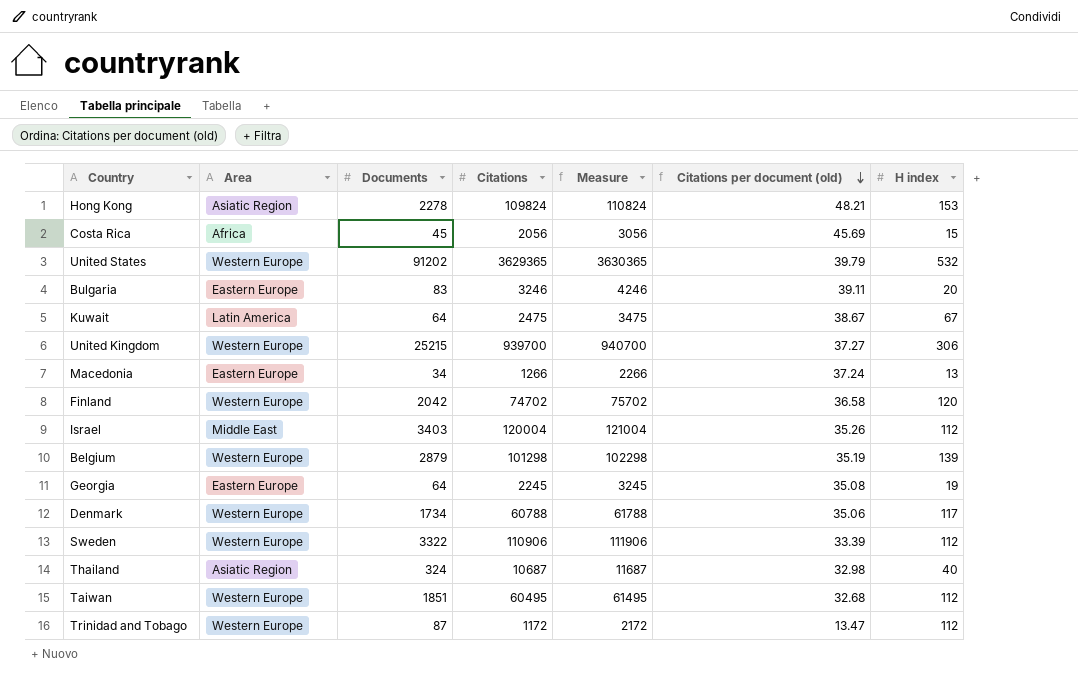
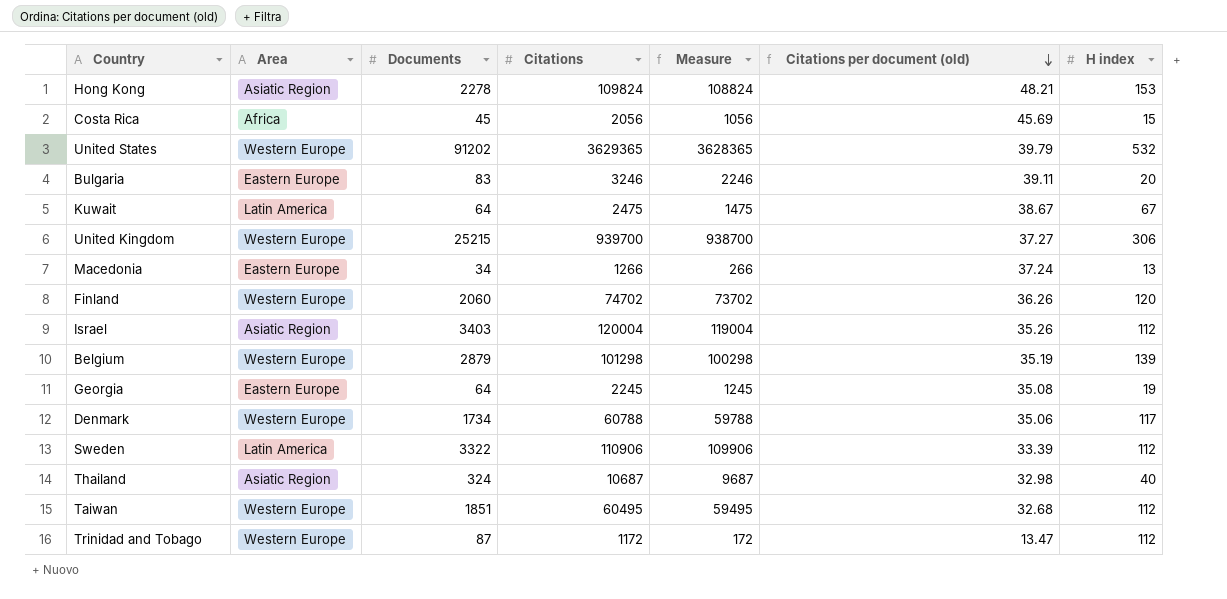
column Measure | formula: [Citations] + 1000 -> [Citations] - 1000
Finland | Documents: 2042 -> 2060
Finland | Citations per document (old): 36.58 -> 36.26
Israel | Area: Middle East -> Asiatic Region
Sweden | Area: Western Europe -> Latin America

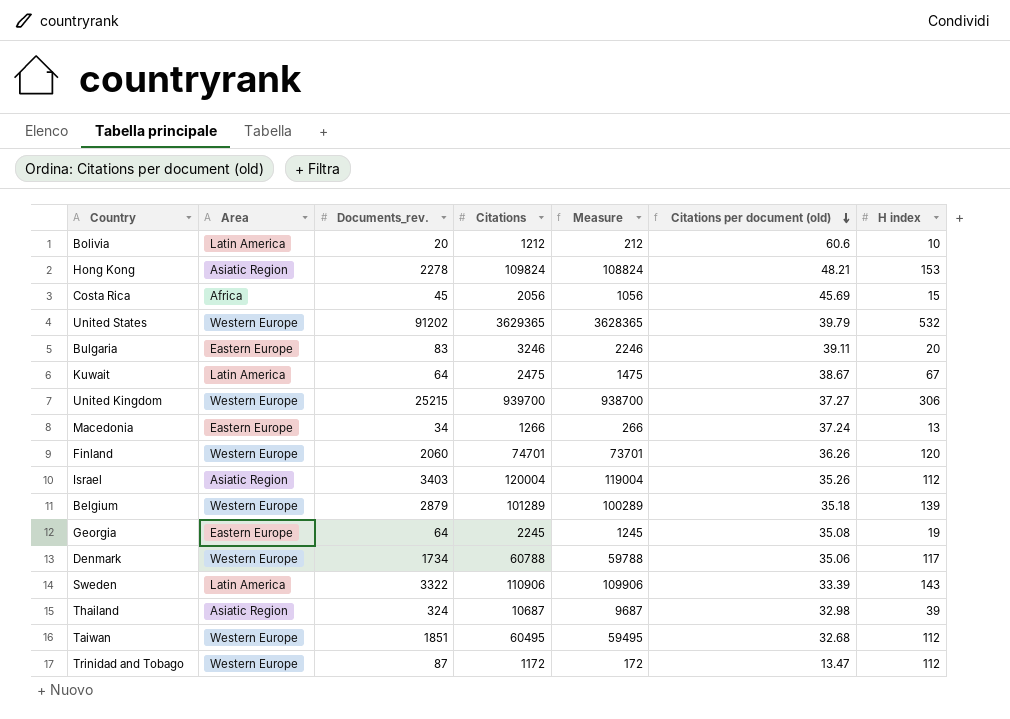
column name: Documents -> Documents_rev.
row Bolivia: none -> Latin America | 20 | 1212 | 212 | 60.6 | 10
Finland | Citations: 74702 -> 74701
Finland | Measure: 73702 -> 73701
Belgium | Citations: 101298 -> 101289
Belgium | Measure: 100298 -> 100289
Belgium | Citations per document (old): 35.19 -> 35.18
Sweden | H index: 112 -> 143
Thailand | H index: 40 -> 39

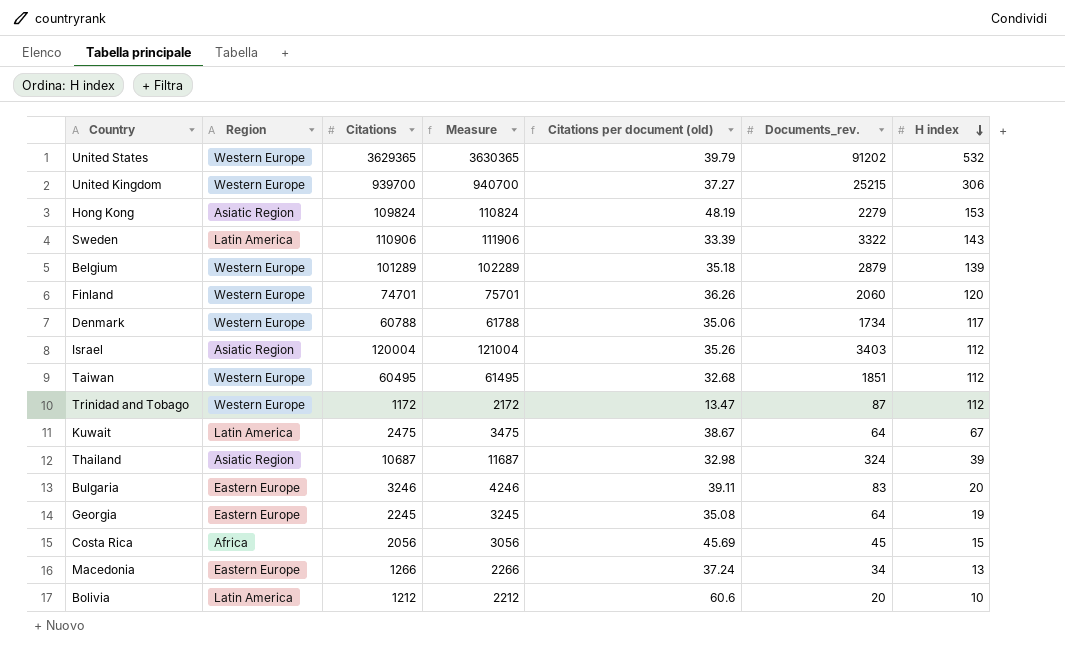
row order: Citations per document (old) descending -> H index descending
column name: Area -> Region
column Measure | formula: [Citations] - 1000 -> [Citations] + 1000
column Documents_rev. | position: 3 -> 6
Hong Kong | Citations per document (old): 48.21 -> 48.19
Hong Kong | Documents_rev.: 2278 -> 2279

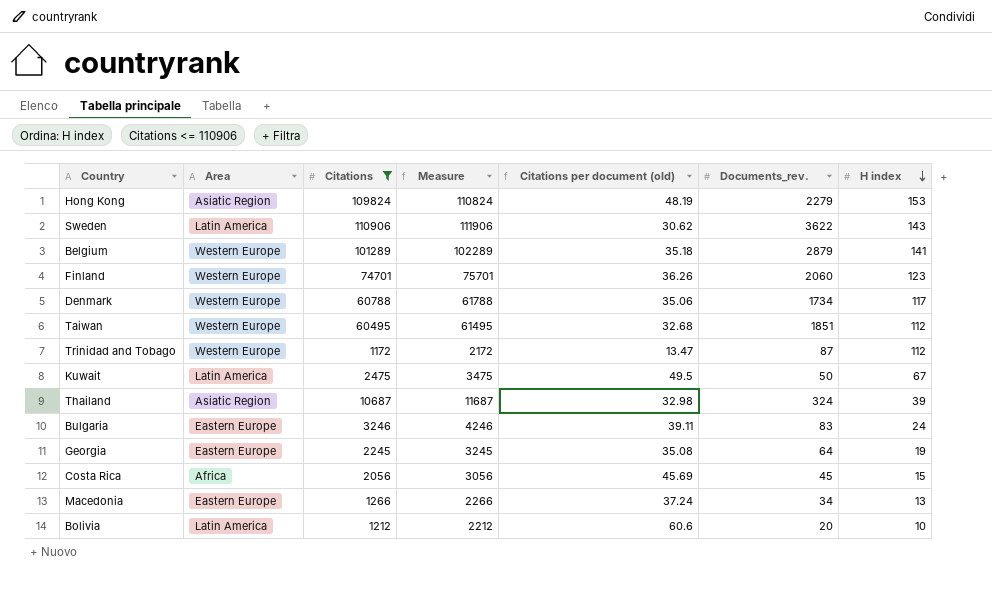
filter: none -> Citations <= 110906
column name: Region -> Area
Sweden | Citations per document (old): 33.39 -> 30.62
Sweden | Documents_rev.: 3322 -> 3622
Belgium | H index: 139 -> 141
Finland | H index: 120 -> 123
Kuwait | Citations per document (old): 38.67 -> 49.5
Kuwait | Documents_rev.: 64 -> 50
Bulgaria | H index: 20 -> 24

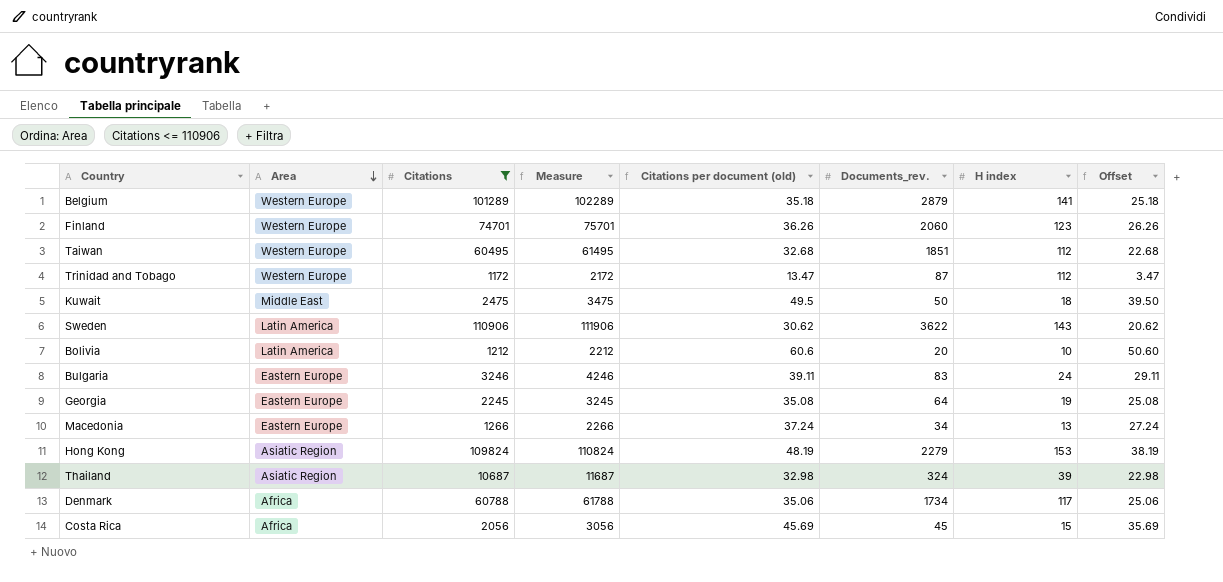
row order: H index descending -> Area descending
column Offset | formula: none -> [Citations per document (old)] - 10
Kuwait | Area: Latin America -> Middle East
Kuwait | H index: 67 -> 18
Denmark | Area: Western Europe -> Africa

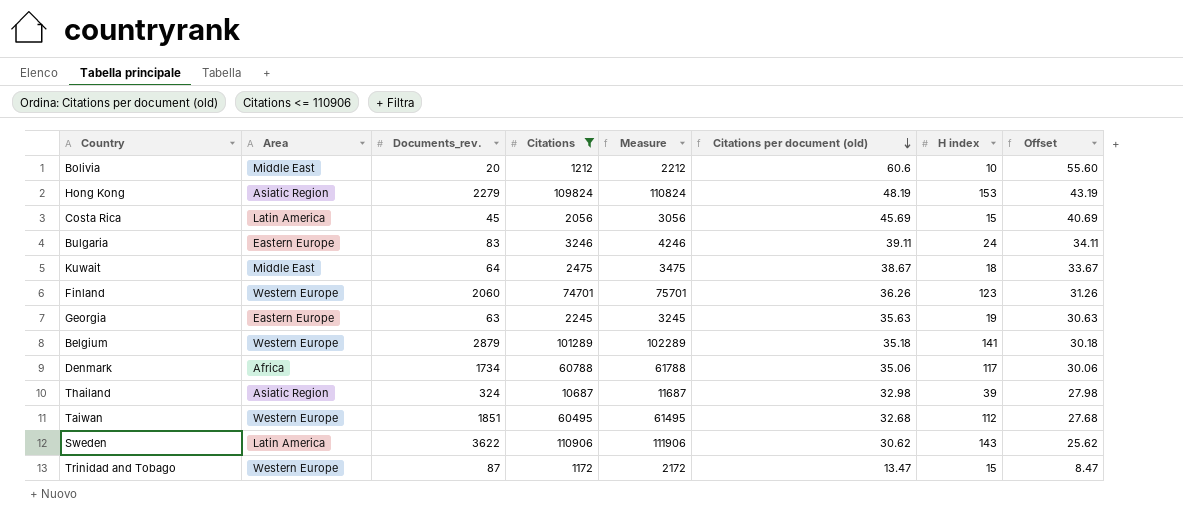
row order: Area descending -> Citations per document (old) descending
column Documents_rev. | position: 6 -> 3
column Offset | formula: [Citations per document (old)] - 10 -> [Citations per document (old)] - 5
row Macedonia: Eastern Europe | 1266 | 2266 | 37.24 | 34 | 13 | 27.24 -> none
Bolivia | Area: Latin America -> Middle East
Costa Rica | Area: Africa -> Latin America
Kuwait | Documents_rev.: 50 -> 64
Kuwait | Citations per document (old): 49.5 -> 38.67
Georgia | Documents_rev.: 64 -> 63
Georgia | Citations per document (old): 35.08 -> 35.63
Trinidad and Tobago | H index: 112 -> 15

